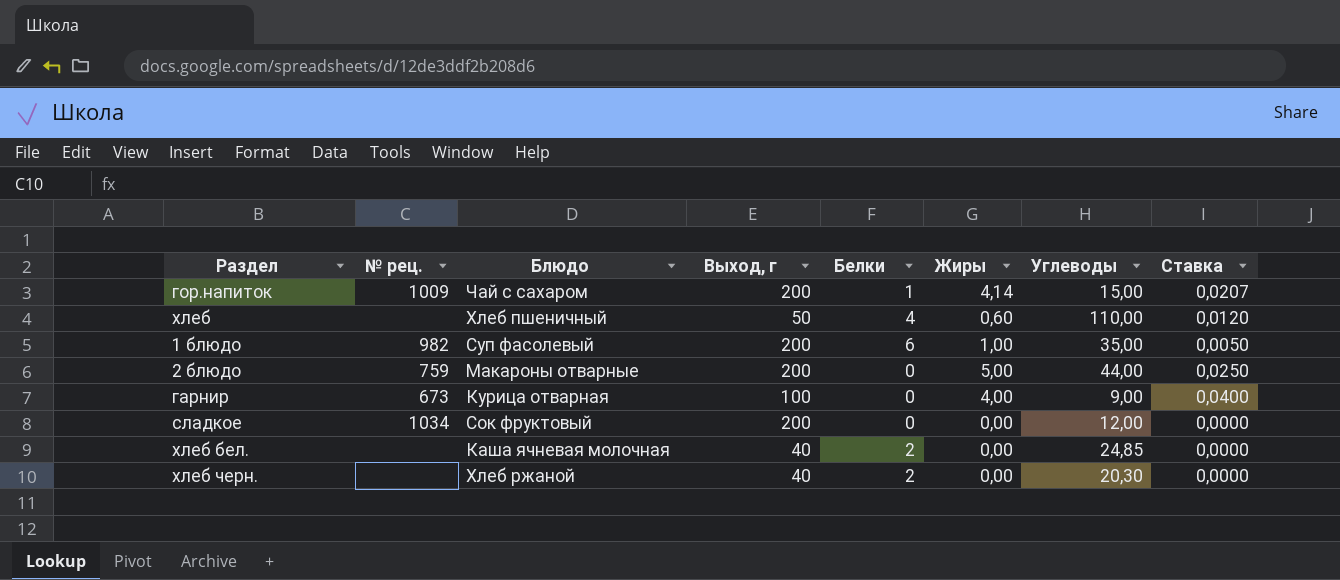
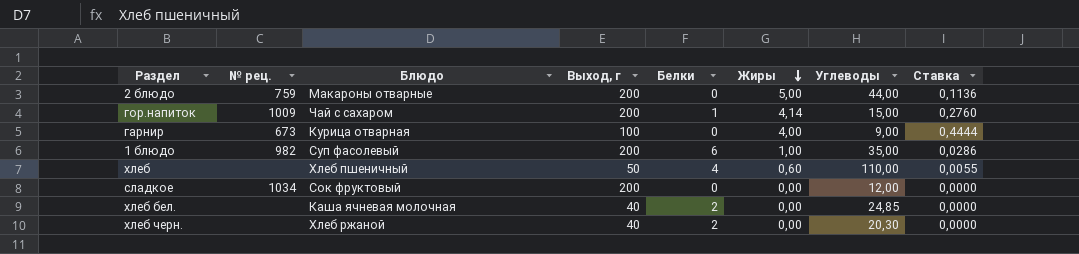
row order: none -> Жиры descending
column Ставка | formula: [Жиры] / [Выход, г] -> [Жиры] / [Углеводы]

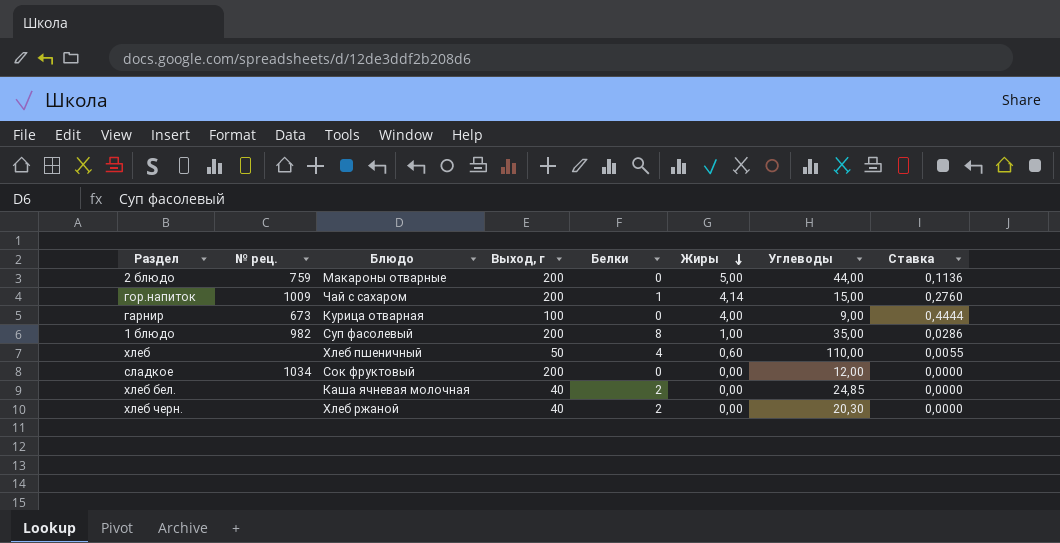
1 блюдо | Белки: 6 -> 8

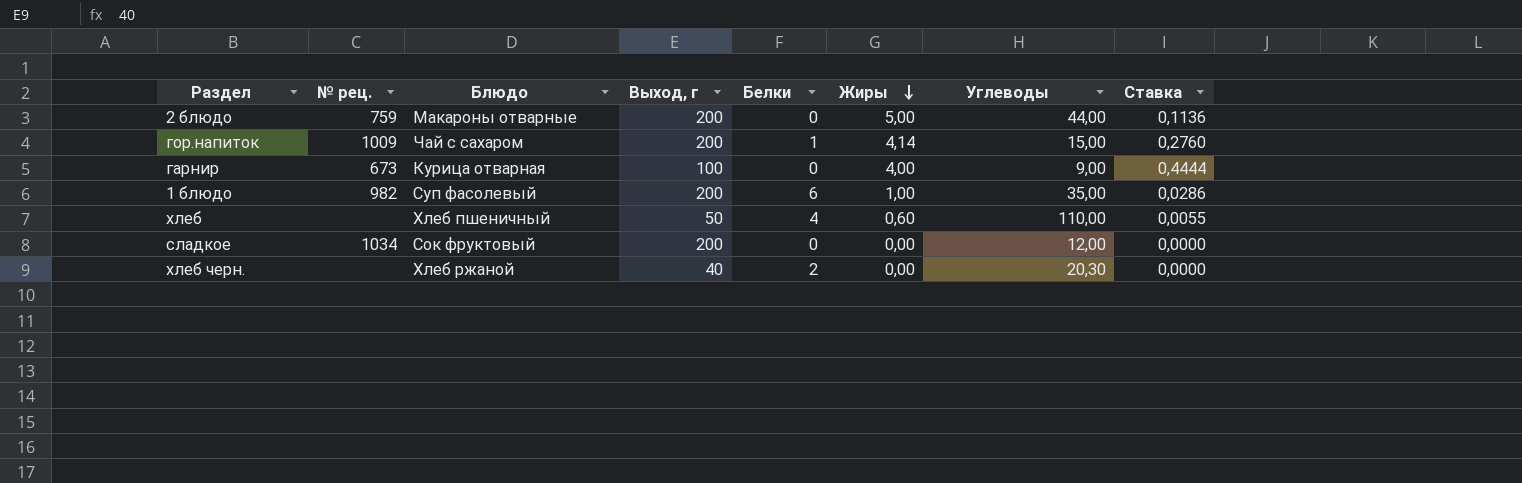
row хлеб бел.: none | Каша ячневая молочная | 40 | 2 | 0,00 | 24,85 | 0,0000 -> none
1 блюдо | Белки: 8 -> 6

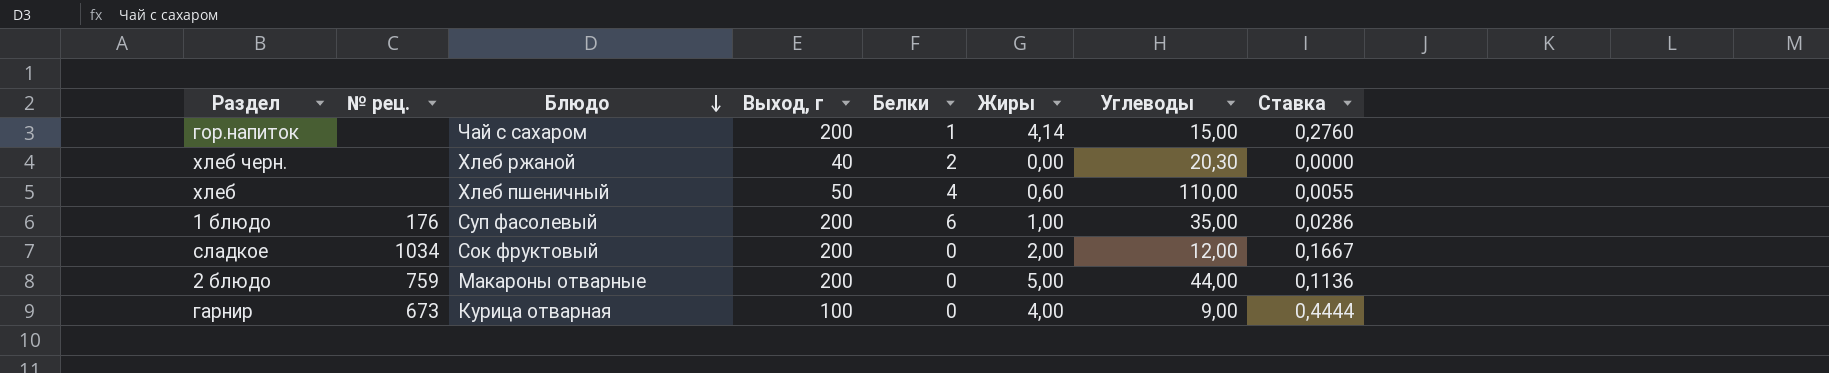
row order: Жиры descending -> Блюдо descending
гор.напиток | № рец.: 1009 -> none
1 блюдо | № рец.: 982 -> 176
сладкое | Жиры: 0,00 -> 2,00
сладкое | Ставка: 0,0000 -> 0,1667

